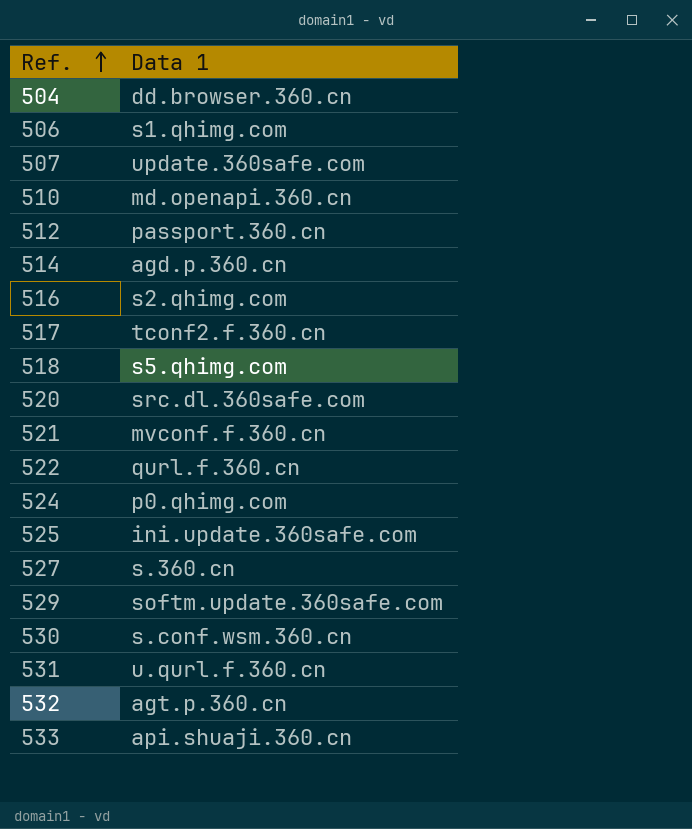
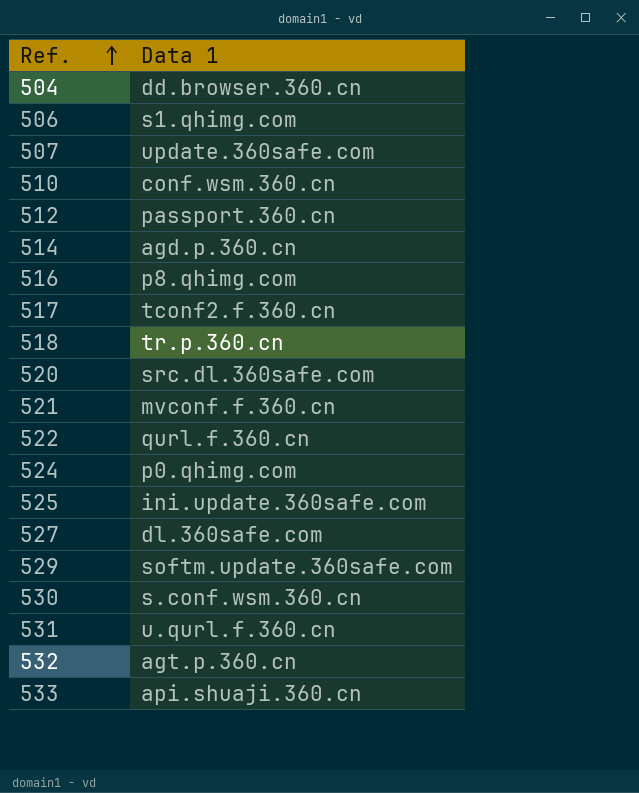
510 | Data 1: md.openapi.360.cn -> conf.wsm.360.cn
516 | Data 1: s2.qhimg.com -> p8.qhimg.com
518 | Data 1: s5.qhimg.com -> tr.p.360.cn
527 | Data 1: s.360.cn -> dl.360safe.com

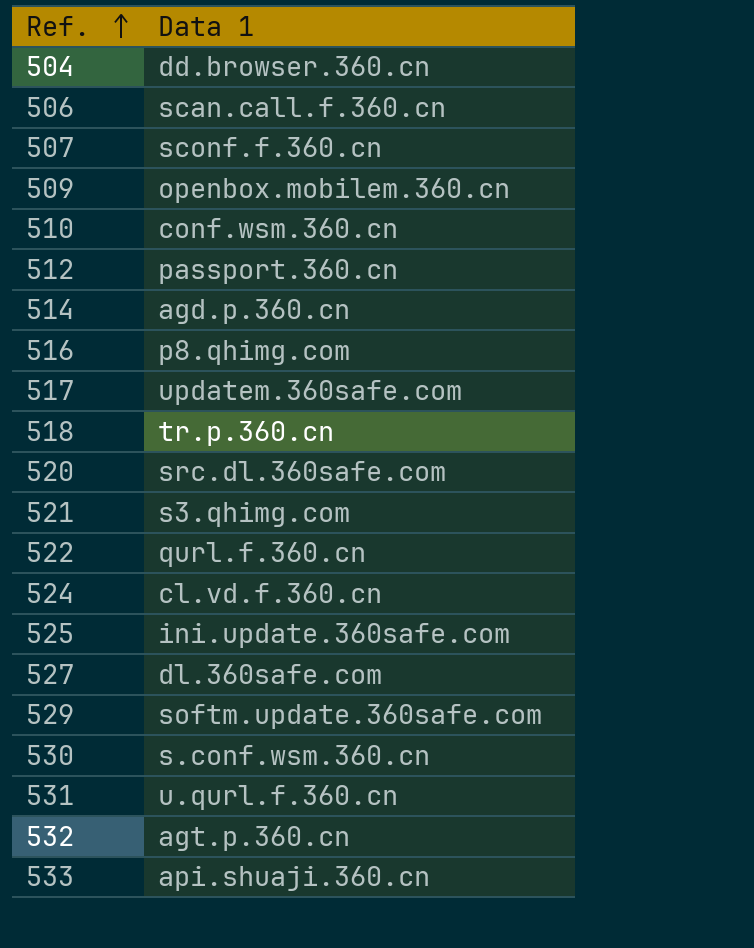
506 | Data 1: s1.qhimg.com -> scan.call.f.360.cn
507 | Data 1: update.360safe.com -> sconf.f.360.cn
row 509: none -> openbox.mobilem.360.cn
517 | Data 1: tconf2.f.360.cn -> updatem.360safe.com
521 | Data 1: mvconf.f.360.cn -> s3.qhimg.com
524 | Data 1: p0.qhimg.com -> cl.vd.f.360.cn

